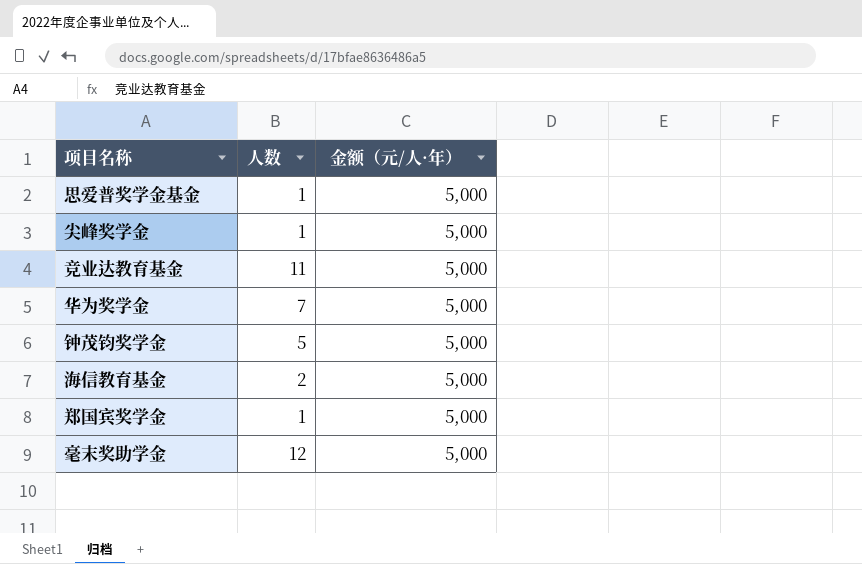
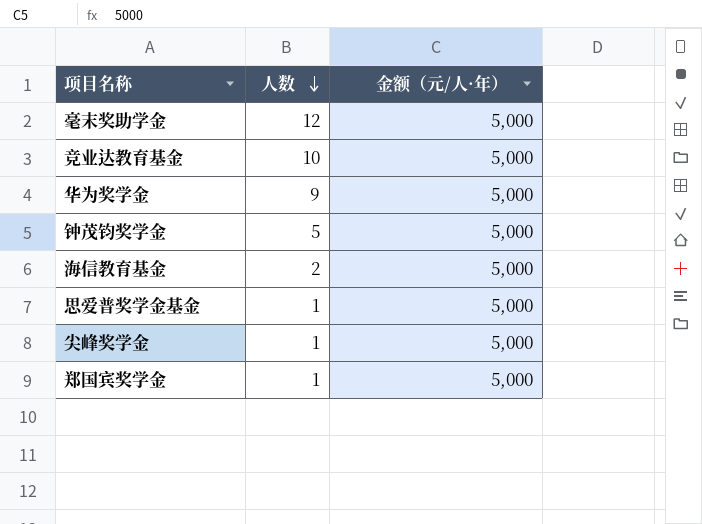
row order: none -> 人数 descending
竞业达教育基金 | 人数: 11 -> 10
华为奖学金 | 人数: 7 -> 9

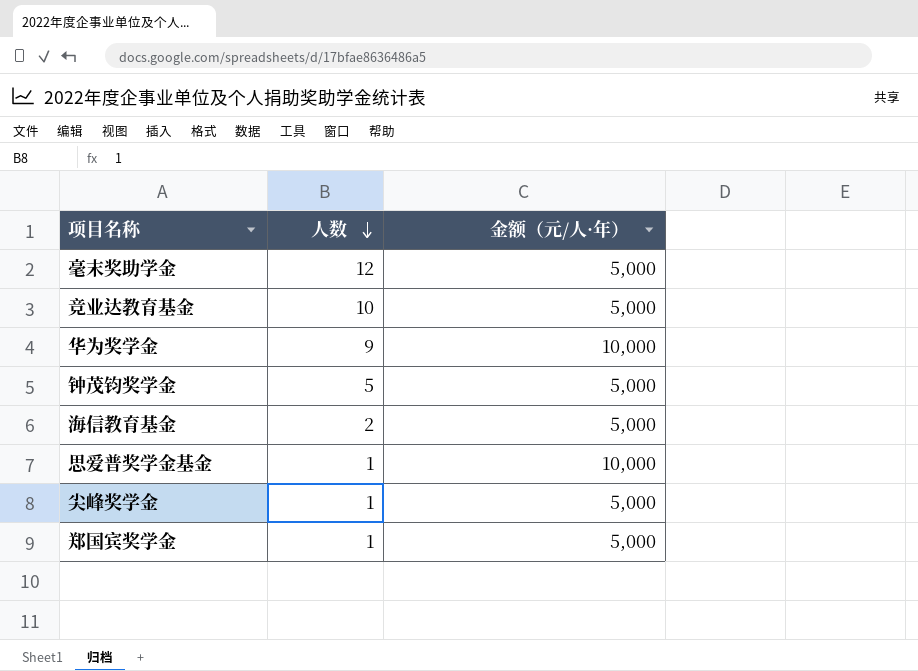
华为奖学金 | 金额（元/人·年）: 5,000 -> 10,000
思爱普奖学金基金 | 金额（元/人·年）: 5,000 -> 10,000

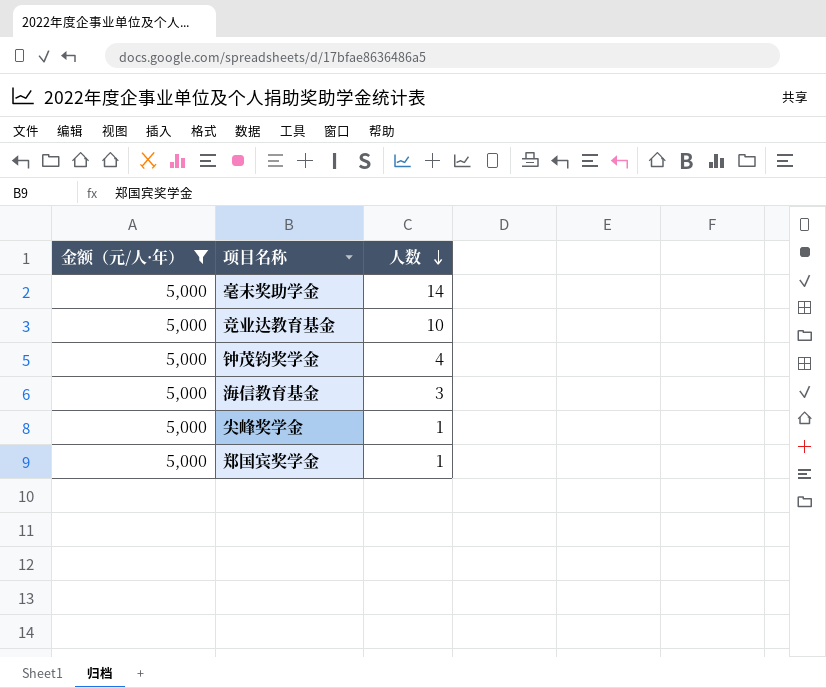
filter: none -> 金额（元/人·年） = 5,000
column 金额（元/人·年） | position: 3 -> 1
毫末奖助学金 | 人数: 12 -> 14
钟茂钧奖学金 | 人数: 5 -> 4
海信教育基金 | 人数: 2 -> 3

